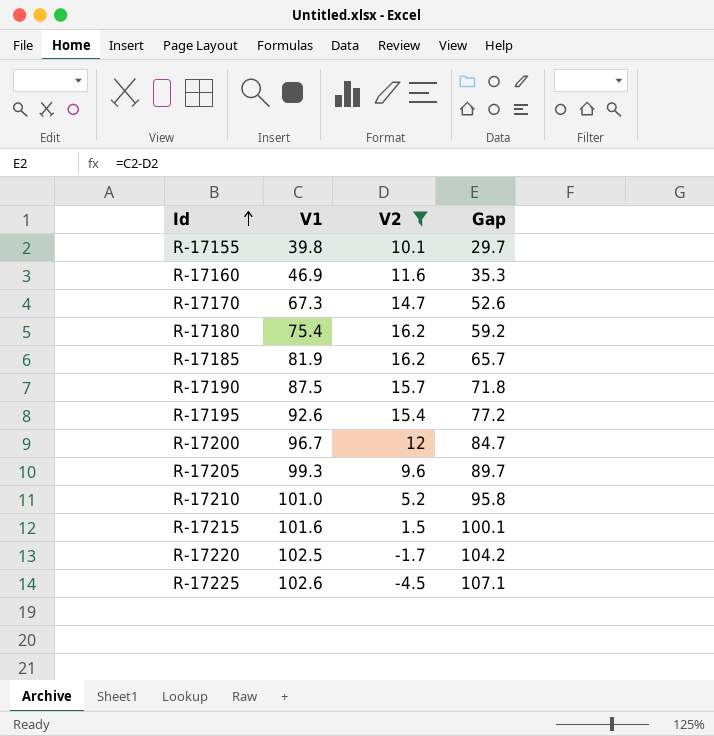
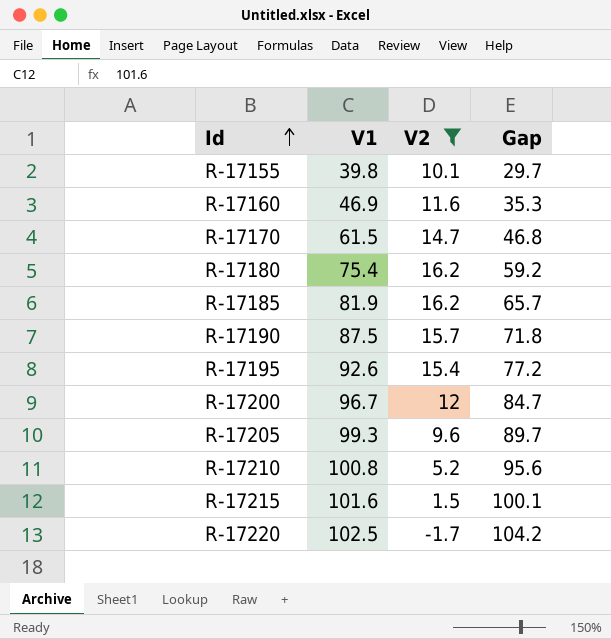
row R-17225: 102.6 | -4.5 | 107.1 -> none
R-17170 | V1: 67.3 -> 61.5
R-17170 | Gap: 52.6 -> 46.8
R-17210 | V1: 101.0 -> 100.8
R-17210 | Gap: 95.8 -> 95.6

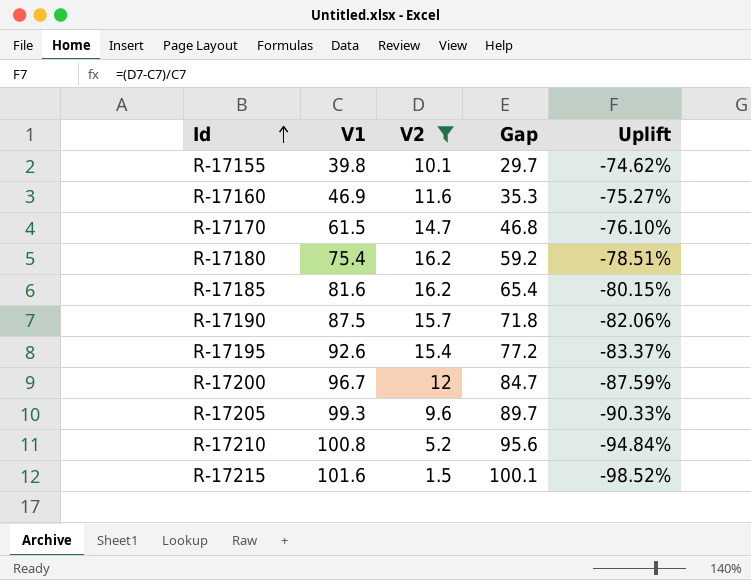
column Uplift | formula: none -> ([V2] - [V1]) / [V1]
row R-17220: 102.5 | -1.7 | 104.2 -> none
R-17185 | V1: 81.9 -> 81.6
R-17185 | Gap: 65.7 -> 65.4

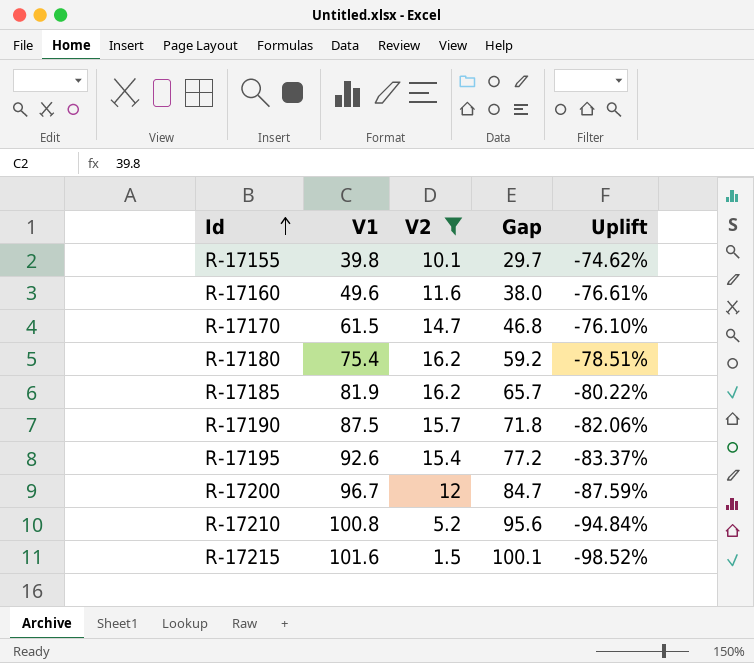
row R-17205: 99.3 | 9.6 | 89.7 | -90.33% -> none
R-17160 | V1: 46.9 -> 49.6
R-17160 | Gap: 35.3 -> 38.0
R-17160 | Uplift: -75.27% -> -76.61%
R-17185 | V1: 81.6 -> 81.9
R-17185 | Gap: 65.4 -> 65.7
R-17185 | Uplift: -80.15% -> -80.22%

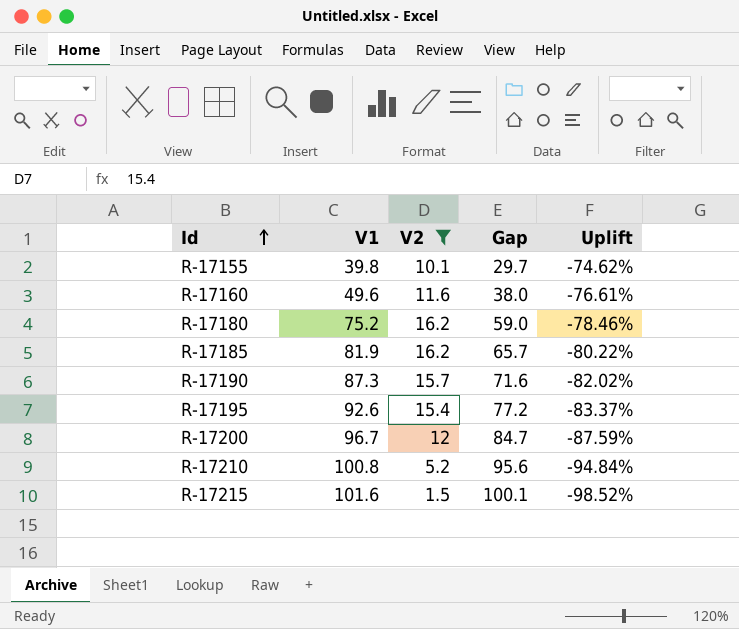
row R-17170: 61.5 | 14.7 | 46.8 | -76.10% -> none
R-17180 | V1: 75.4 -> 75.2
R-17180 | Gap: 59.2 -> 59.0
R-17180 | Uplift: -78.51% -> -78.46%
R-17190 | V1: 87.5 -> 87.3
R-17190 | Gap: 71.8 -> 71.6
R-17190 | Uplift: -82.06% -> -82.02%

